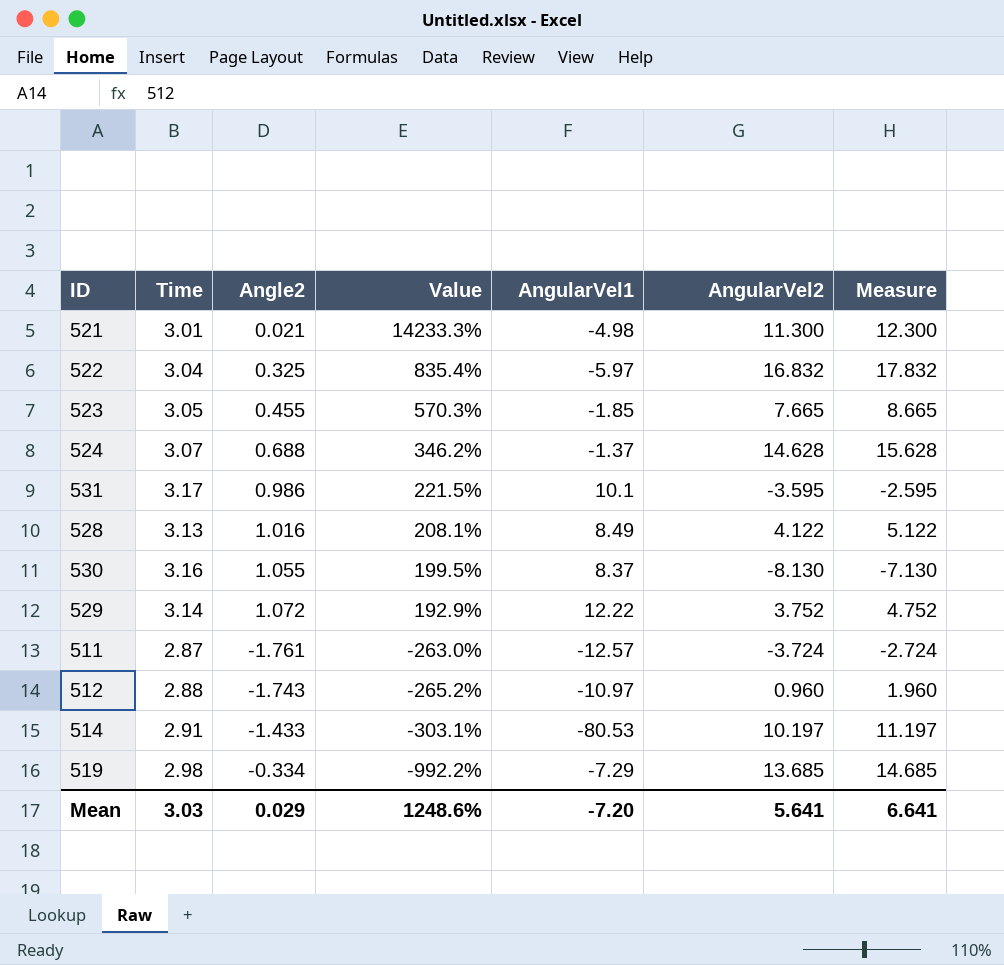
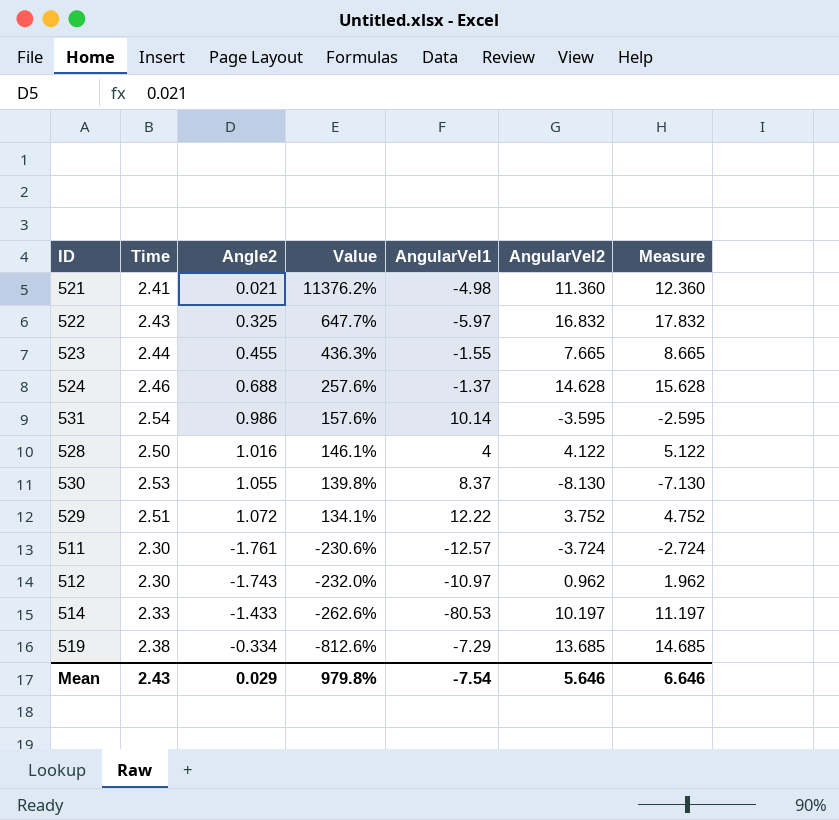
521 | Time: 3.01 -> 2.41
521 | Value: 14233.3% -> 11376.2%
521 | AngularVel2: 11.300 -> 11.360
521 | Measure: 12.300 -> 12.360
522 | Time: 3.04 -> 2.43
522 | Value: 835.4% -> 647.7%
523 | Time: 3.05 -> 2.44
523 | Value: 570.3% -> 436.3%
523 | AngularVel1: -1.85 -> -1.55
524 | Time: 3.07 -> 2.46
524 | Value: 346.2% -> 257.6%
531 | Time: 3.17 -> 2.54
531 | Value: 221.5% -> 157.6%
531 | AngularVel1: 10.1 -> 10.14
528 | Time: 3.13 -> 2.50
528 | Value: 208.1% -> 146.1%
528 | AngularVel1: 8.49 -> 4
530 | Time: 3.16 -> 2.53
530 | Value: 199.5% -> 139.8%
529 | Time: 3.14 -> 2.51
529 | Value: 192.9% -> 134.1%
511 | Time: 2.87 -> 2.30
511 | Value: -263.0% -> -230.6%
512 | Time: 2.88 -> 2.30
512 | Value: -265.2% -> -232.0%
512 | AngularVel2: 0.960 -> 0.962
512 | Measure: 1.960 -> 1.962
514 | Time: 2.91 -> 2.33
514 | Value: -303.1% -> -262.6%
519 | Time: 2.98 -> 2.38
519 | Value: -992.2% -> -812.6%
Mean | Time: 3.03 -> 2.43
Mean | Value: 1248.6% -> 979.8%
Mean | AngularVel1: -7.20 -> -7.54
Mean | AngularVel2: 5.641 -> 5.646
Mean | Measure: 6.641 -> 6.646

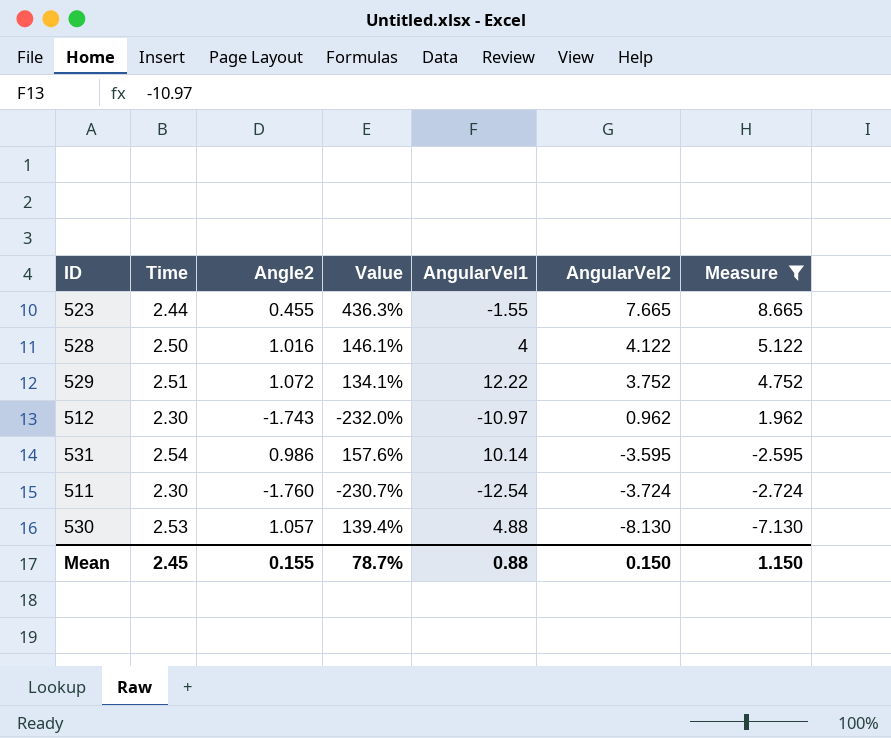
filter: none -> Measure <= 8.665
row order: Value descending -> AngularVel2 descending
511 | Angle2: -1.761 -> -1.760
511 | Value: -230.6% -> -230.7%
511 | AngularVel1: -12.57 -> -12.54
530 | Angle2: 1.055 -> 1.057
530 | Value: 139.8% -> 139.4%
530 | AngularVel1: 8.37 -> 4.88
Mean | Time: 2.43 -> 2.45
Mean | Angle2: 0.029 -> 0.155
Mean | Value: 979.8% -> 78.7%
Mean | AngularVel1: -7.54 -> 0.88
Mean | AngularVel2: 5.646 -> 0.150
Mean | Measure: 6.646 -> 1.150

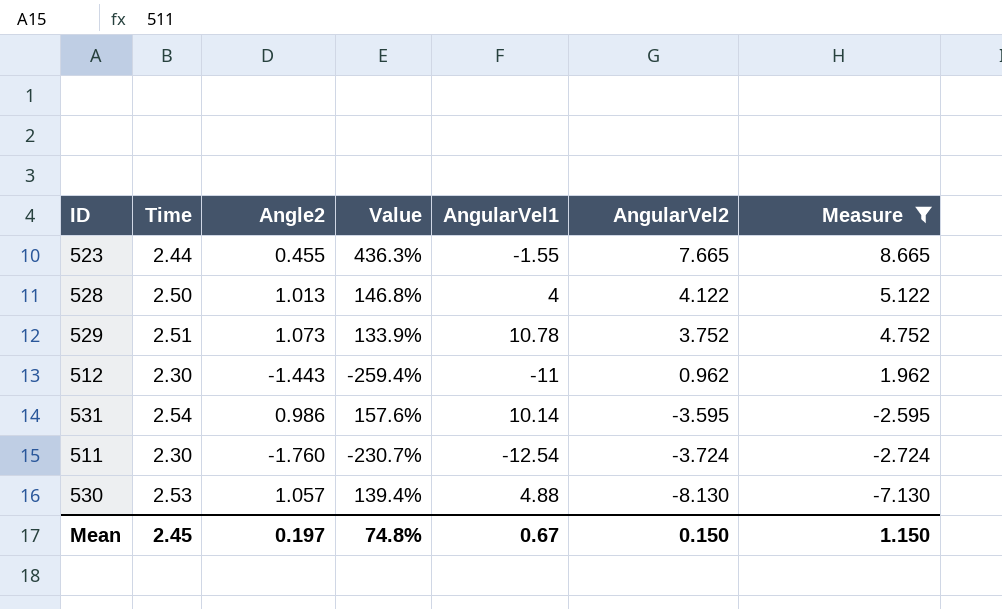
528 | Angle2: 1.016 -> 1.013
528 | Value: 146.1% -> 146.8%
529 | Angle2: 1.072 -> 1.073
529 | Value: 134.1% -> 133.9%
529 | AngularVel1: 12.22 -> 10.78
512 | Angle2: -1.743 -> -1.443
512 | Value: -232.0% -> -259.4%
512 | AngularVel1: -10.97 -> -11
Mean | Angle2: 0.155 -> 0.197
Mean | Value: 78.7% -> 74.8%
Mean | AngularVel1: 0.88 -> 0.67

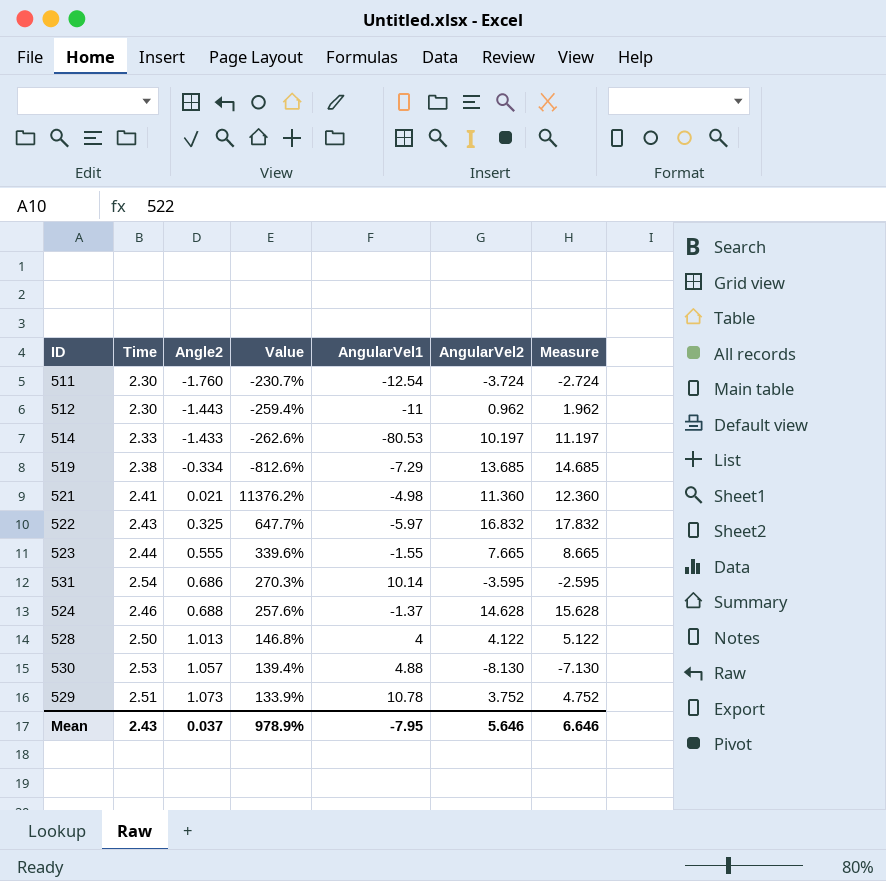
filter: Measure <= 8.665 -> none
row order: AngularVel2 descending -> Angle2 ascending
523 | Angle2: 0.455 -> 0.555
523 | Value: 436.3% -> 339.6%
531 | Angle2: 0.986 -> 0.686
531 | Value: 157.6% -> 270.3%
Mean | Time: 2.45 -> 2.43
Mean | Angle2: 0.197 -> 0.037
Mean | Value: 74.8% -> 978.9%
Mean | AngularVel1: 0.67 -> -7.95
Mean | AngularVel2: 0.150 -> 5.646
Mean | Measure: 1.150 -> 6.646

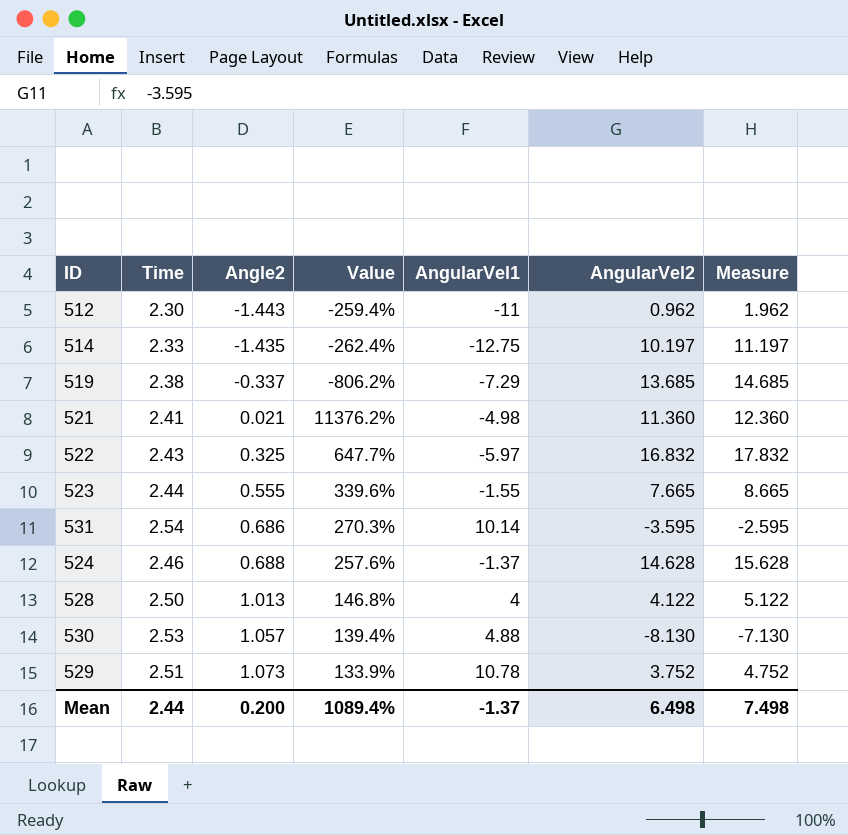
row 511: 2.30 | -1.760 | -230.7% | -12.54 | -3.724 | -2.724 -> none
514 | Angle2: -1.433 -> -1.435
514 | Value: -262.6% -> -262.4%
514 | AngularVel1: -80.53 -> -12.75
519 | Angle2: -0.334 -> -0.337
519 | Value: -812.6% -> -806.2%
Mean | Time: 2.43 -> 2.44
Mean | Angle2: 0.037 -> 0.200
Mean | Value: 978.9% -> 1089.4%
Mean | AngularVel1: -7.95 -> -1.37
Mean | AngularVel2: 5.646 -> 6.498
Mean | Measure: 6.646 -> 7.498

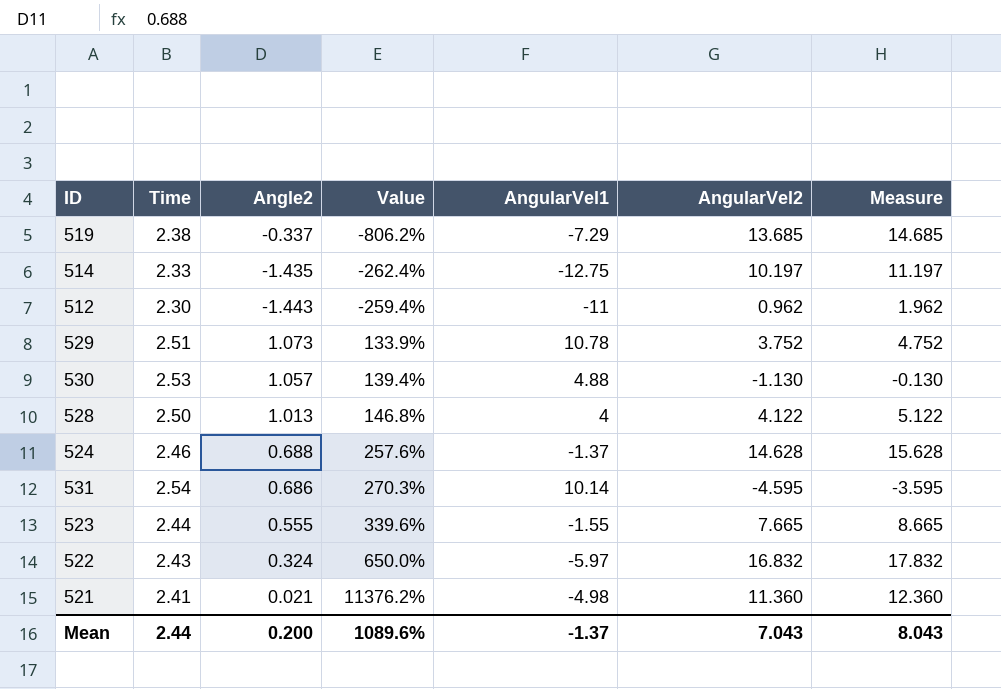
row order: Angle2 ascending -> Value ascending
530 | AngularVel2: -8.130 -> -1.130
530 | Measure: -7.130 -> -0.130
531 | AngularVel2: -3.595 -> -4.595
531 | Measure: -2.595 -> -3.595
522 | Angle2: 0.325 -> 0.324
522 | Value: 647.7% -> 650.0%
Mean | Value: 1089.4% -> 1089.6%
Mean | AngularVel2: 6.498 -> 7.043
Mean | Measure: 7.498 -> 8.043

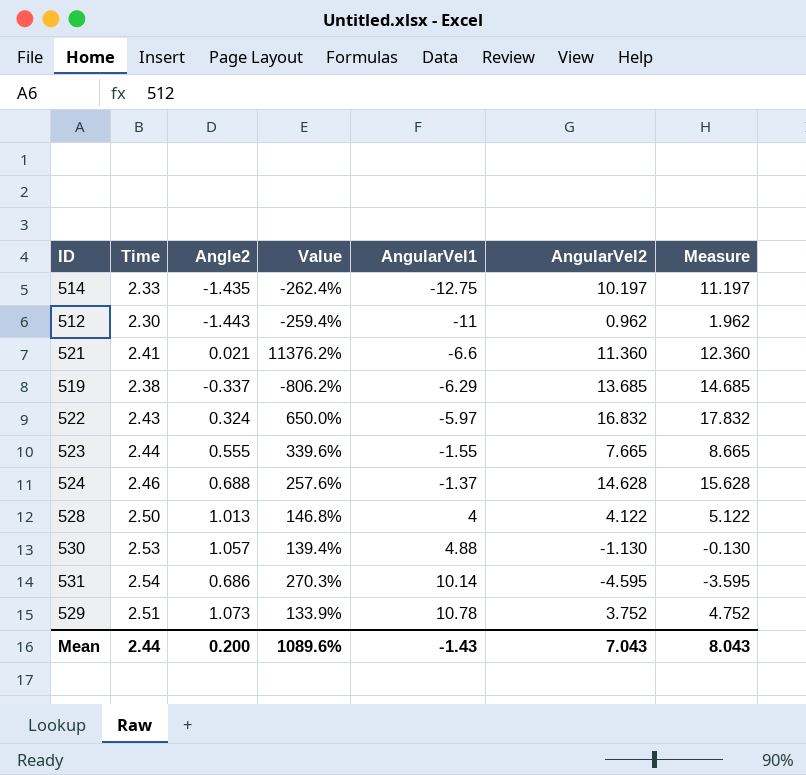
row order: Value ascending -> AngularVel1 ascending
521 | AngularVel1: -4.98 -> -6.6
519 | AngularVel1: -7.29 -> -6.29
Mean | AngularVel1: -1.37 -> -1.43

